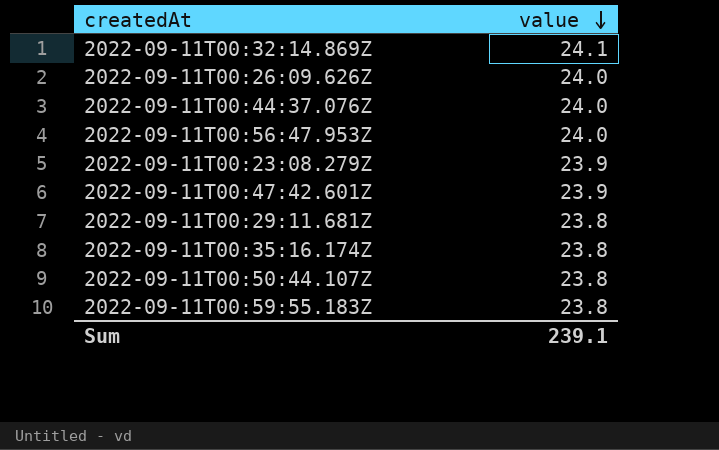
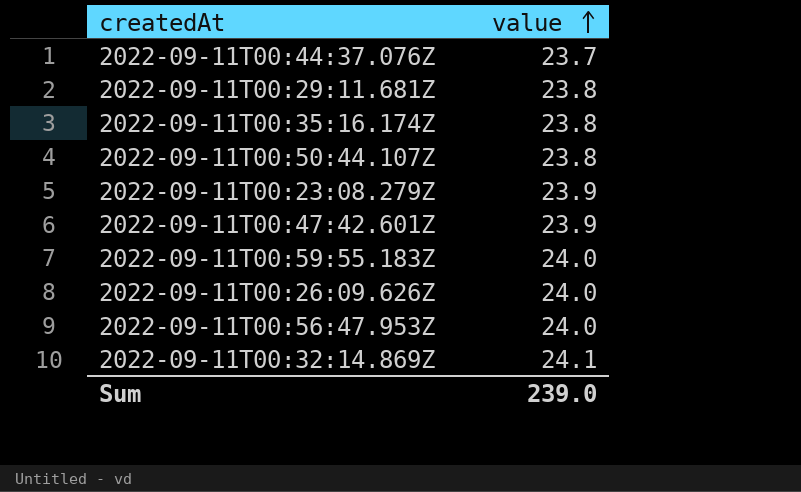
row order: value descending -> value ascending
2022-09-11T00:44:37.076Z | value: 24.0 -> 23.7
2022-09-11T00:59:55.183Z | value: 23.8 -> 24.0
Sum | value: 239.1 -> 239.0

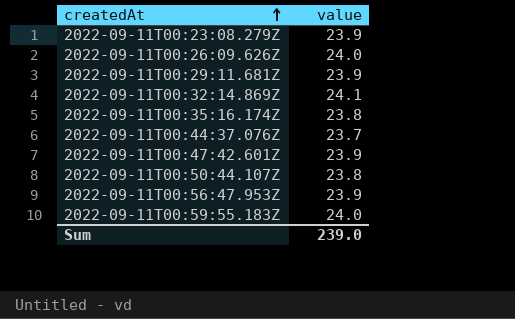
row order: value ascending -> createdAt ascending
2022-09-11T00:29:11.681Z | value: 23.8 -> 23.9
2022-09-11T00:56:47.953Z | value: 24.0 -> 23.9

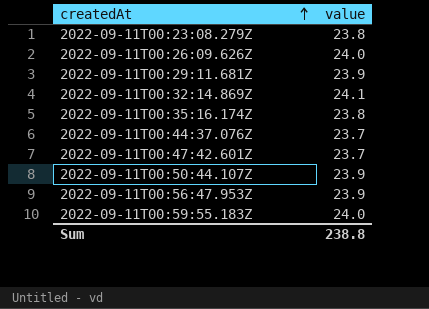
2022-09-11T00:23:08.279Z | value: 23.9 -> 23.8
2022-09-11T00:47:42.601Z | value: 23.9 -> 23.7
2022-09-11T00:50:44.107Z | value: 23.8 -> 23.9
Sum | value: 239.0 -> 238.8

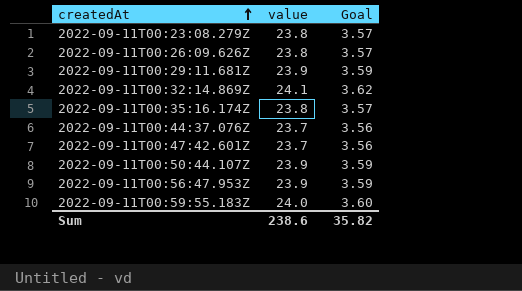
column Goal | formula: none -> [value] * 0.15
2022-09-11T00:26:09.626Z | value: 24.0 -> 23.8
Sum | value: 238.8 -> 238.6

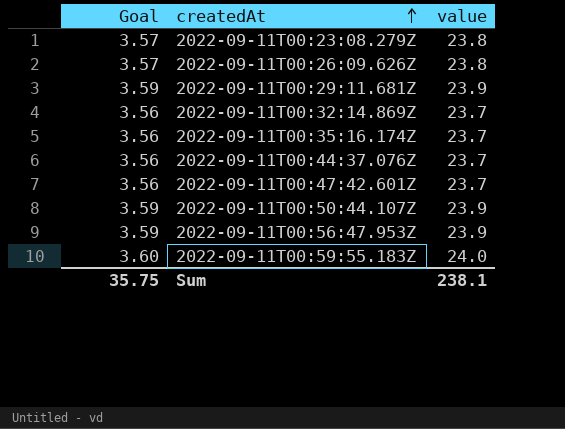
column Goal | position: 3 -> 1
2022-09-11T00:32:14.869Z | Goal: 3.62 -> 3.56
2022-09-11T00:32:14.869Z | value: 24.1 -> 23.7
2022-09-11T00:35:16.174Z | Goal: 3.57 -> 3.56
2022-09-11T00:35:16.174Z | value: 23.8 -> 23.7
Sum | Goal: 35.82 -> 35.75
Sum | value: 238.6 -> 238.1

